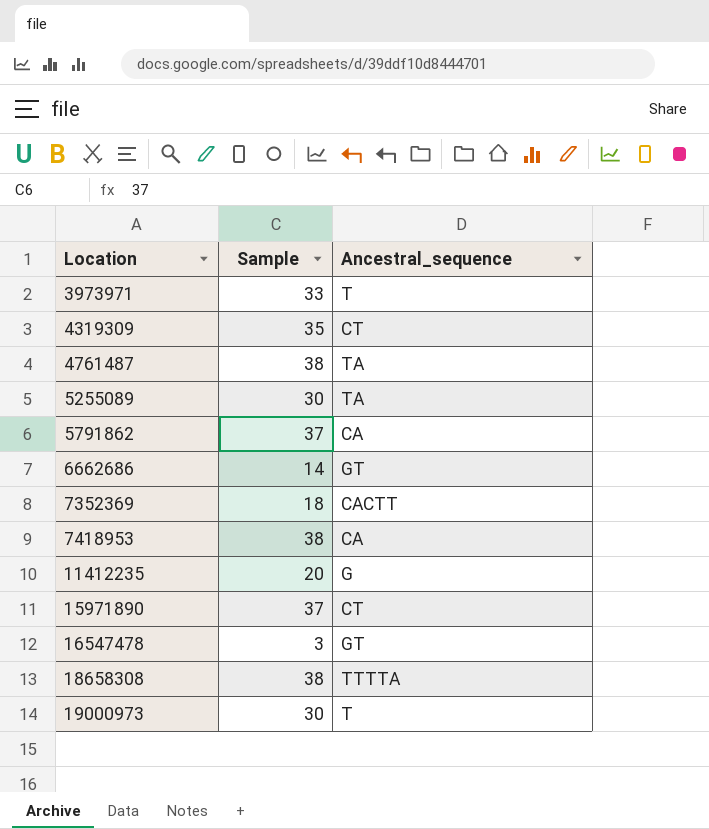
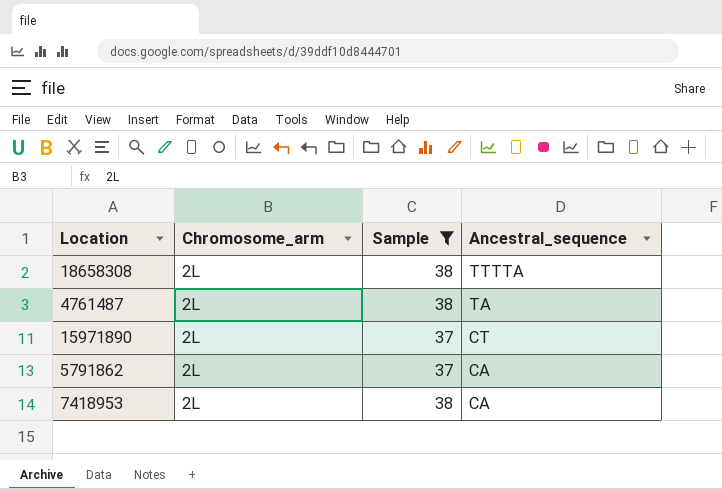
filter: none -> Sample >= 37
row order: Location ascending -> Ancestral_sequence descending
column Chromosome_arm | position: none -> 2

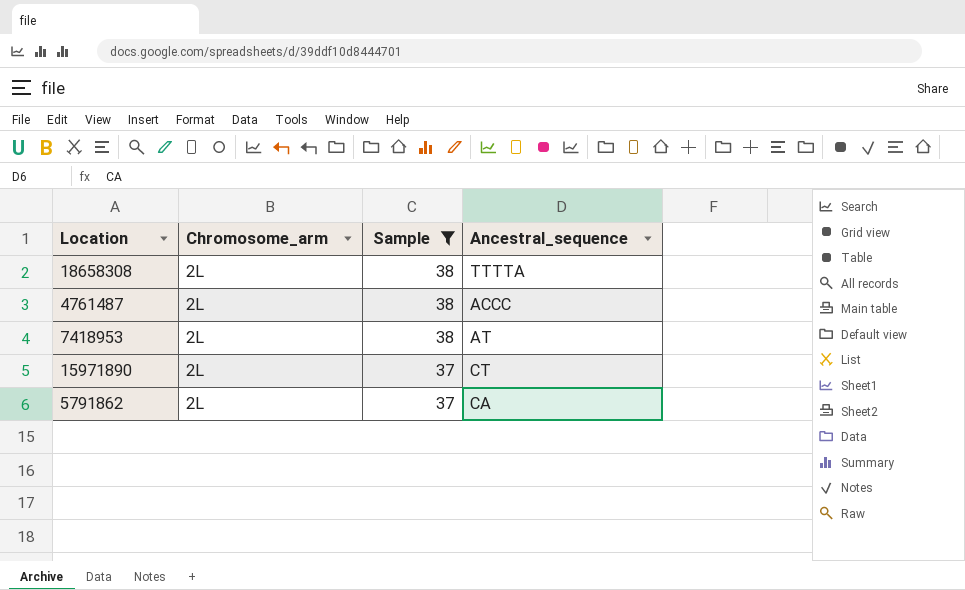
row order: Ancestral_sequence descending -> Sample descending
4761487 | Ancestral_sequence: TA -> ACCC
7418953 | Ancestral_sequence: CA -> AT

